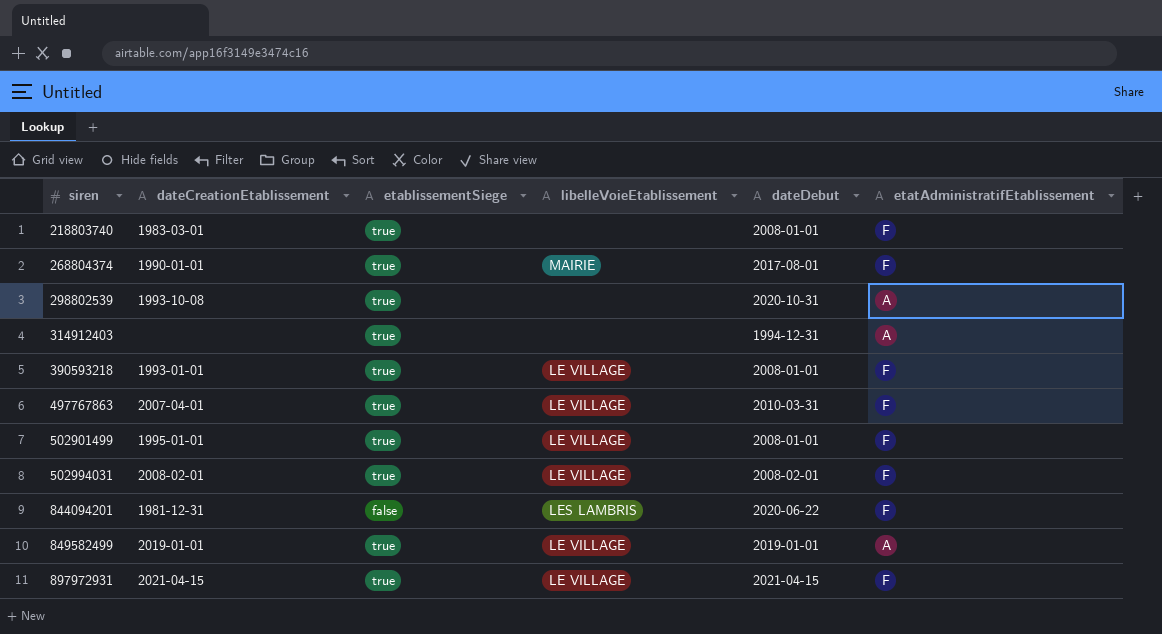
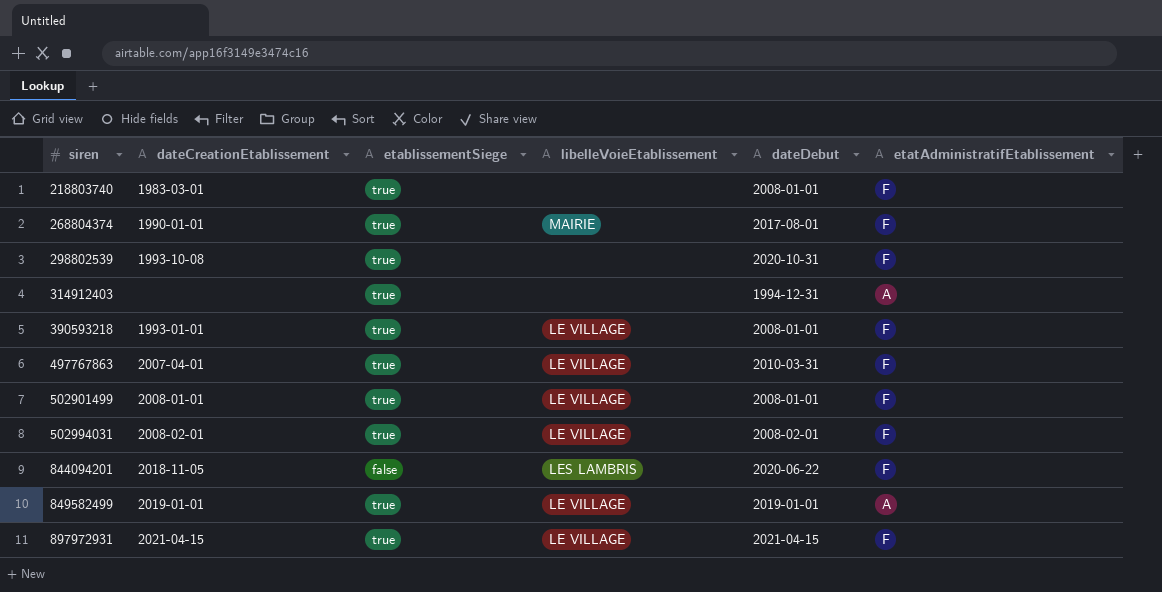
298802539 | etatAdministratifEtablissement: A -> F
502901499 | dateCreationEtablissement: 1995-01-01 -> 2008-01-01
844094201 | dateCreationEtablissement: 1981-12-31 -> 2018-11-05

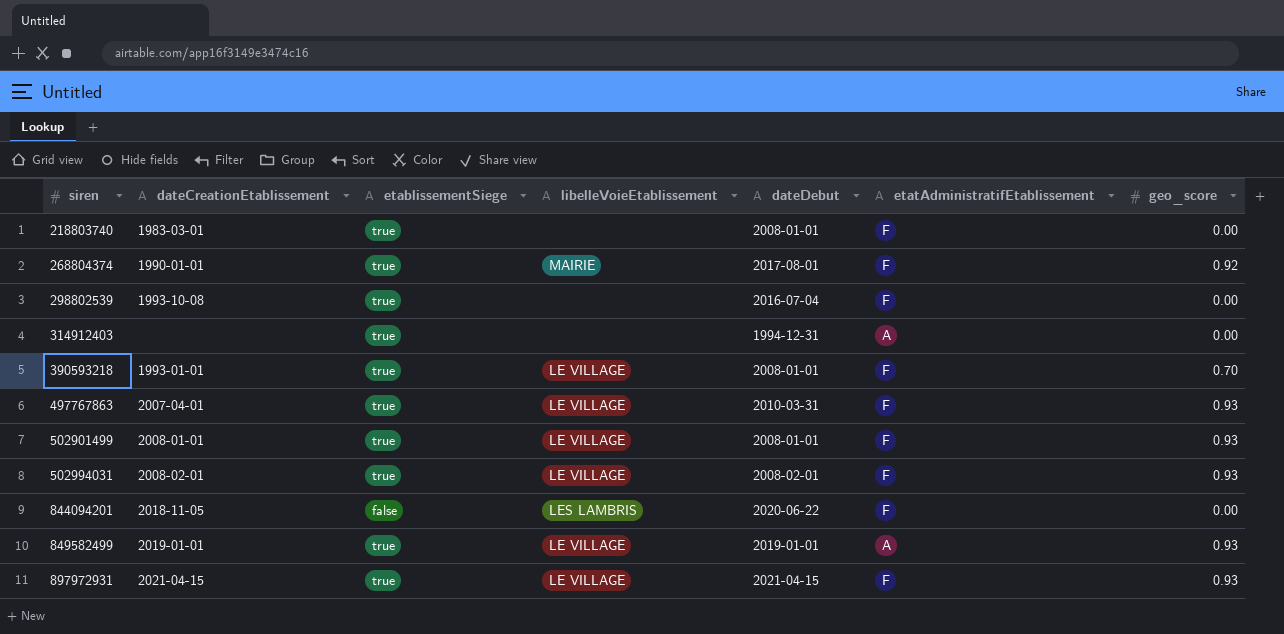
column geo_score | position: none -> 7
298802539 | dateDebut: 2020-10-31 -> 2016-07-04

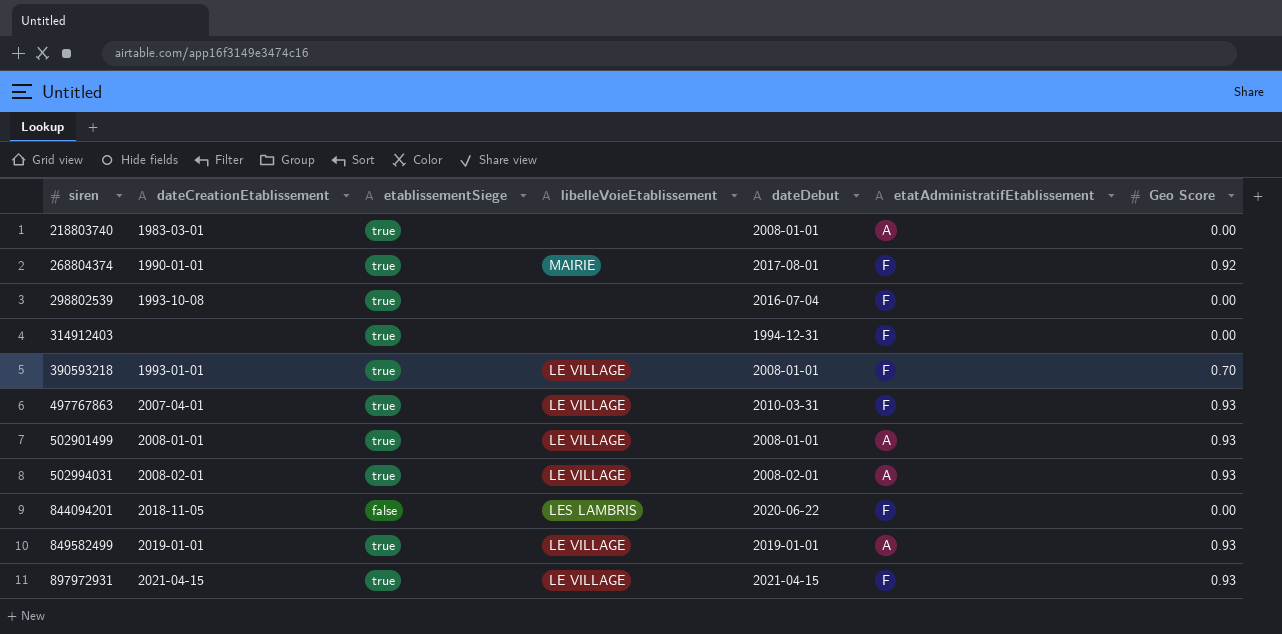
column name: geo_score -> Geo Score
218803740 | etatAdministratifEtablissement: F -> A
314912403 | etatAdministratifEtablissement: A -> F
502901499 | etatAdministratifEtablissement: F -> A
502994031 | etatAdministratifEtablissement: F -> A

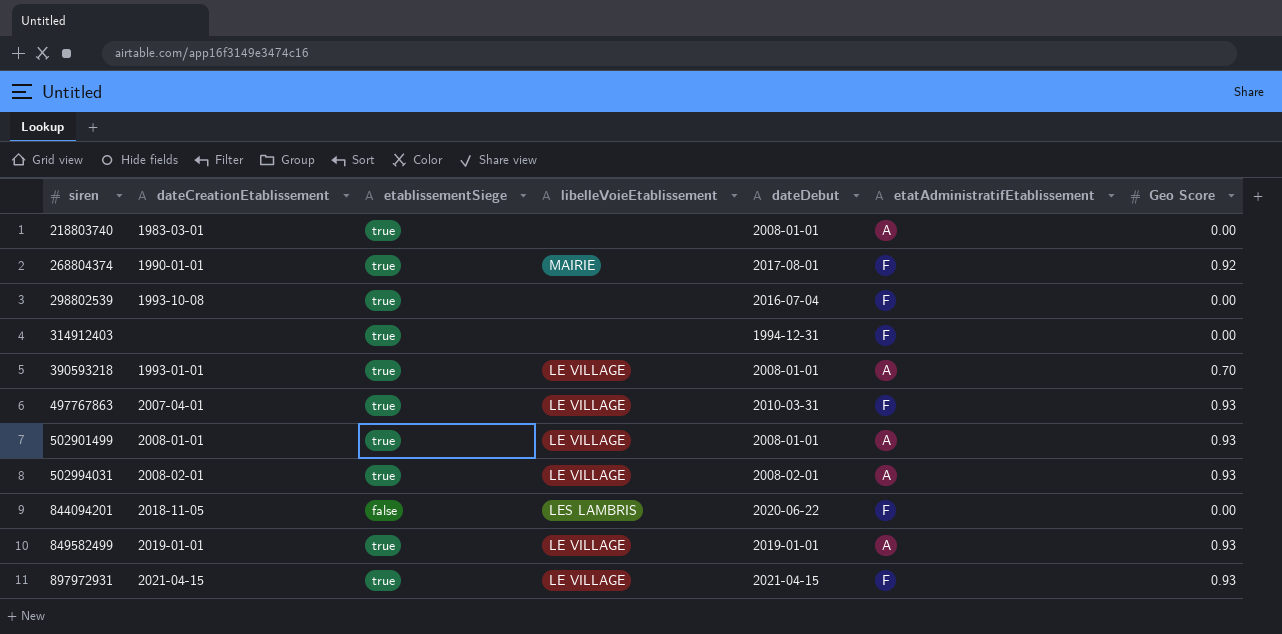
390593218 | etatAdministratifEtablissement: F -> A

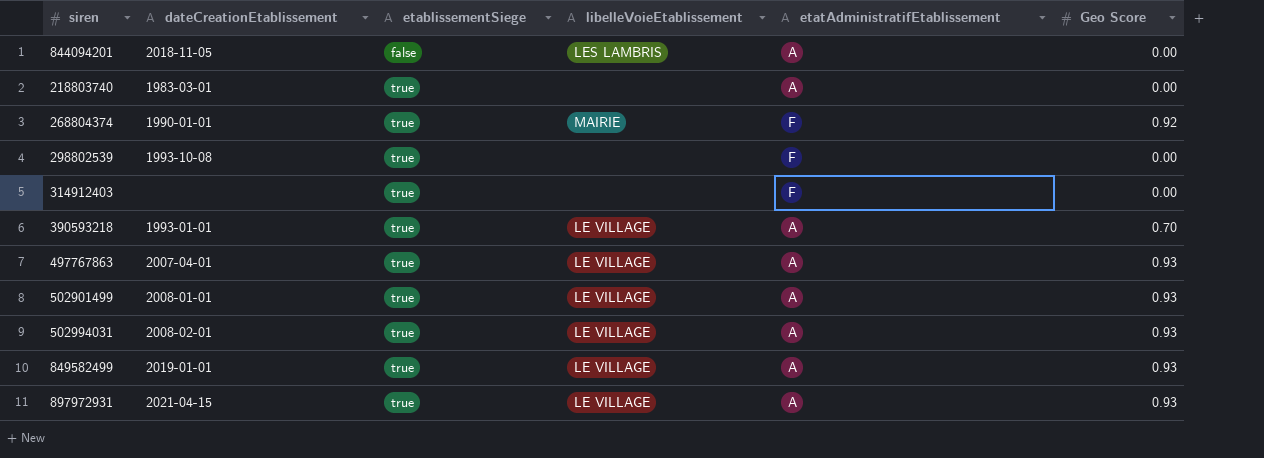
row order: siren ascending -> etablissementSiege ascending
column dateDebut | position: 5 -> none
844094201 | etatAdministratifEtablissement: F -> A
497767863 | etatAdministratifEtablissement: F -> A
897972931 | etatAdministratifEtablissement: F -> A

